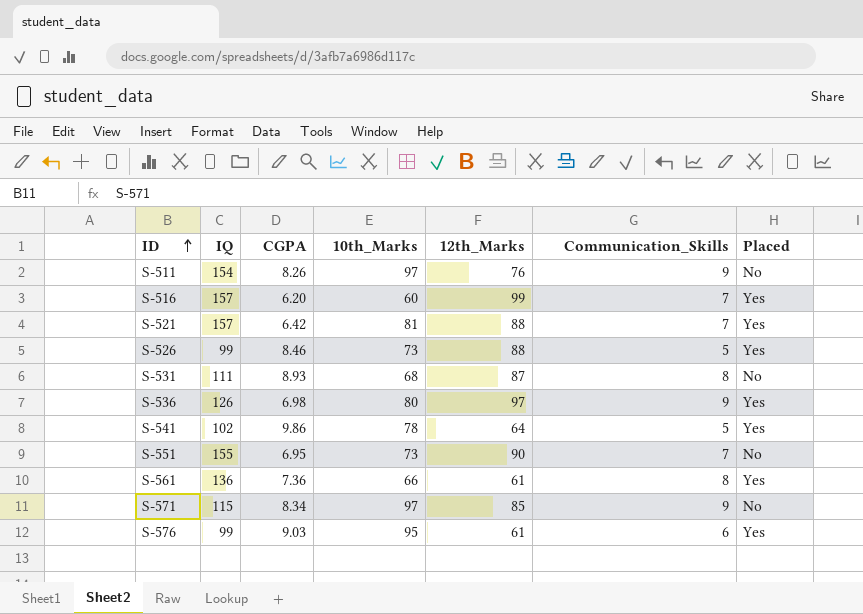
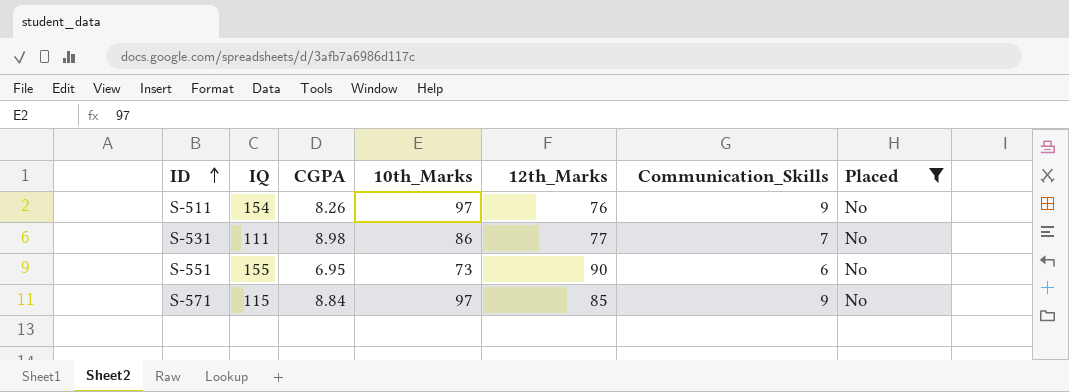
filter: none -> Placed = No
S-531 | CGPA: 8.93 -> 8.98
S-531 | 10th_Marks: 68 -> 86
S-531 | 12th_Marks: 87 -> 77
S-531 | Communication_Skills: 8 -> 7
S-551 | Communication_Skills: 7 -> 6
S-571 | CGPA: 8.34 -> 8.84

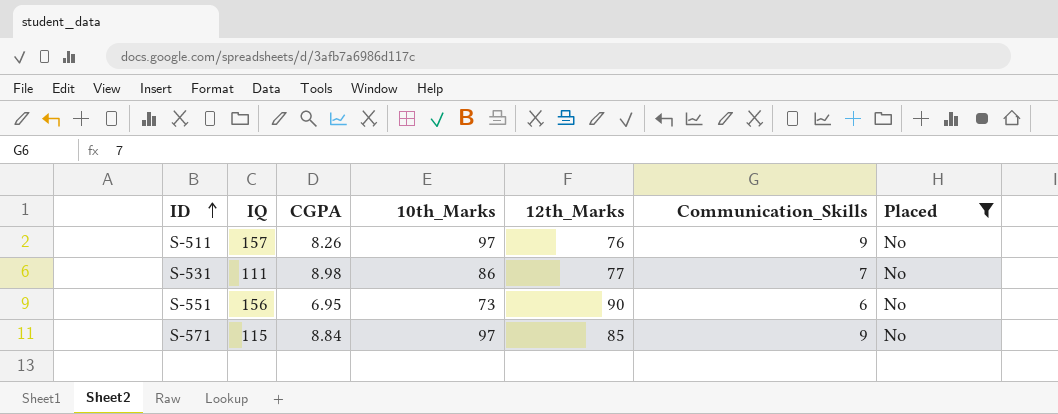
S-511 | IQ: 154 -> 157
S-551 | IQ: 155 -> 156

